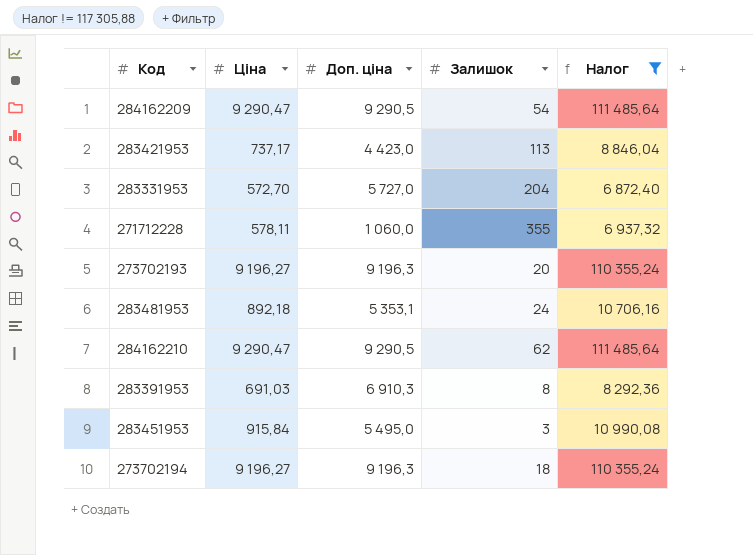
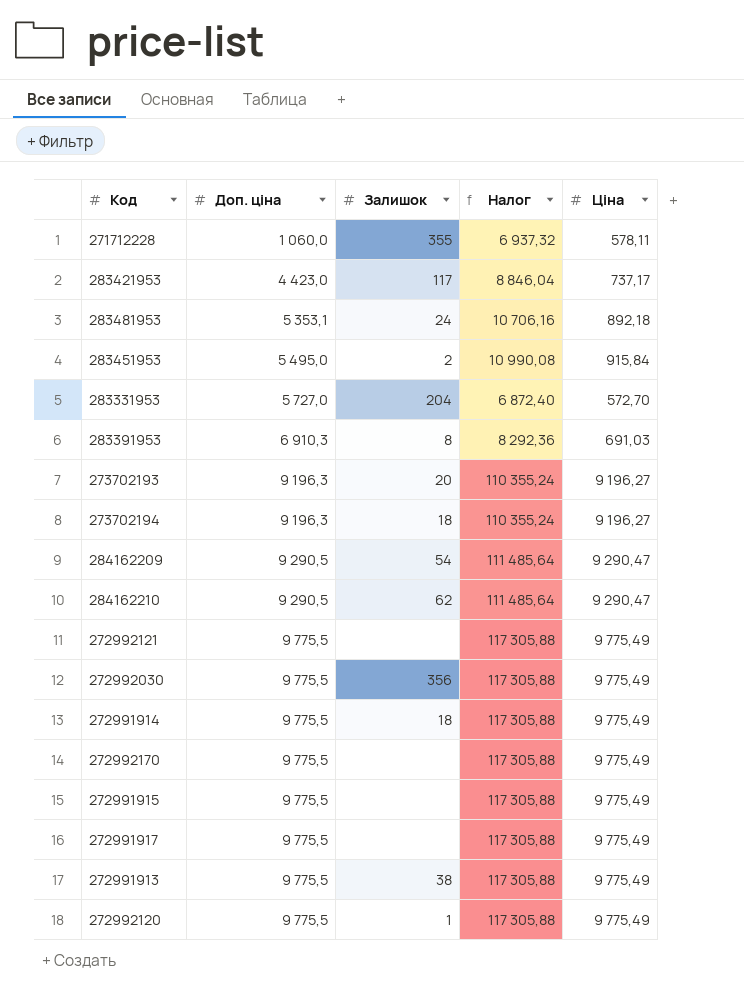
filter: Налог != 117 305,88 -> none
row order: none -> Доп. ціна ascending
column Ціна | position: 2 -> 5
283421953 | Залишок: 113 -> 117
283451953 | Залишок: 3 -> 2

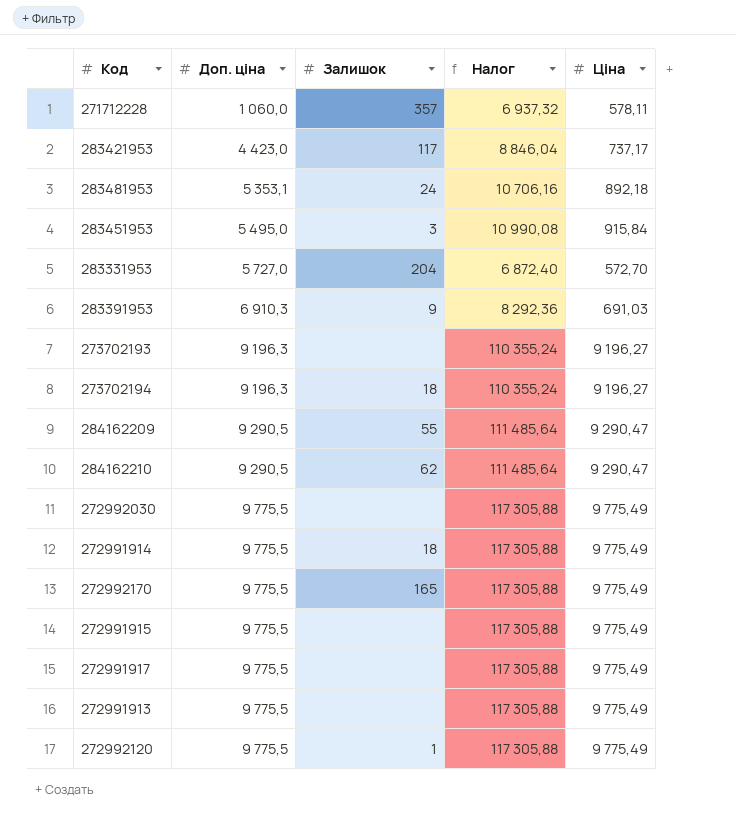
row 272992121: 9 775,5 | none | 117 305,88 | 9 775,49 -> none
271712228 | Залишок: 355 -> 357
283451953 | Залишок: 2 -> 3
283391953 | Залишок: 8 -> 9
273702193 | Залишок: 20 -> none
284162209 | Залишок: 54 -> 55
272992030 | Залишок: 356 -> none
272992170 | Залишок: none -> 165
272991913 | Залишок: 38 -> none

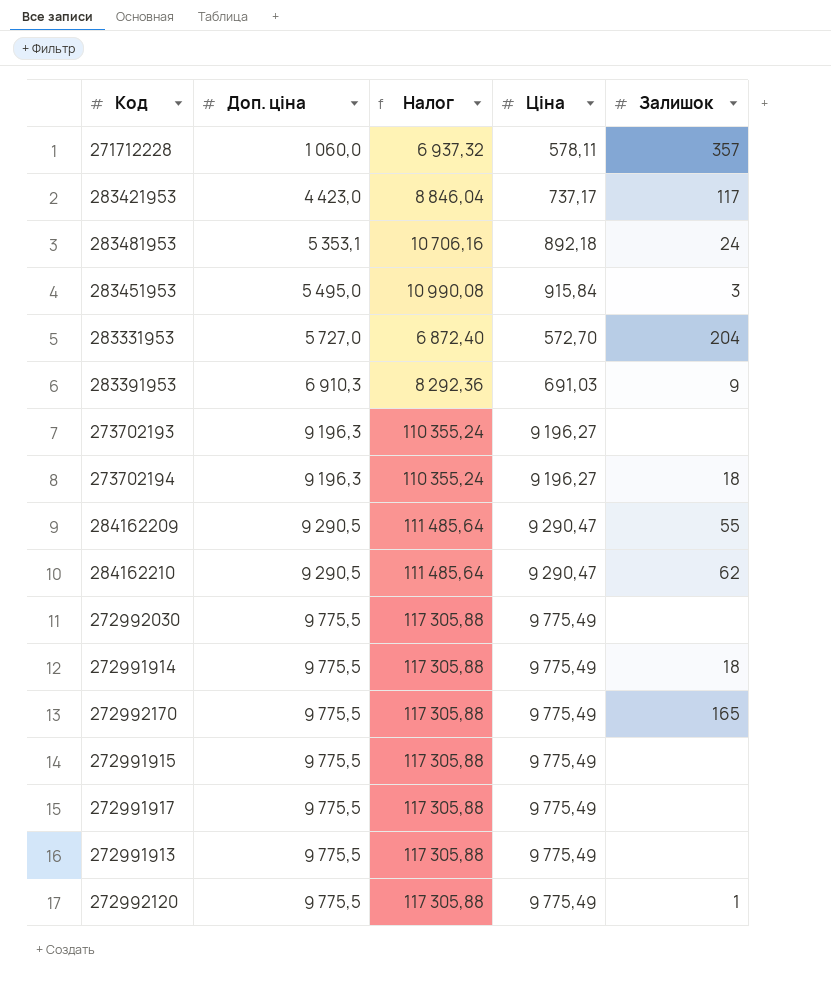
column Залишок | position: 3 -> 5

